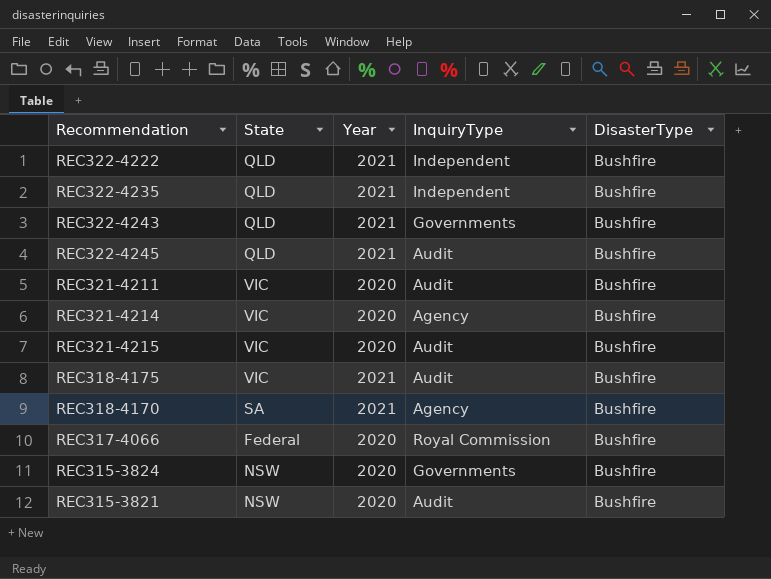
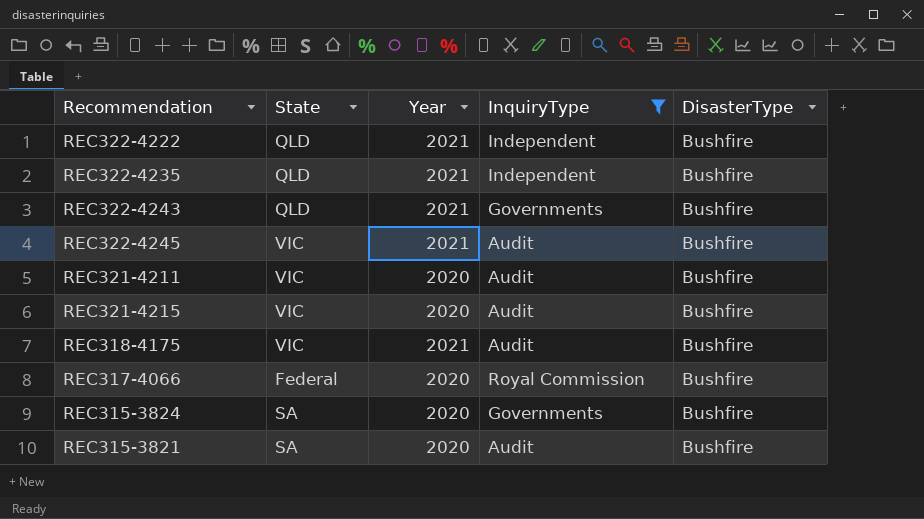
filter: none -> InquiryType != Agency
REC322-4245 | State: QLD -> VIC
REC315-3824 | State: NSW -> SA
REC315-3821 | State: NSW -> SA

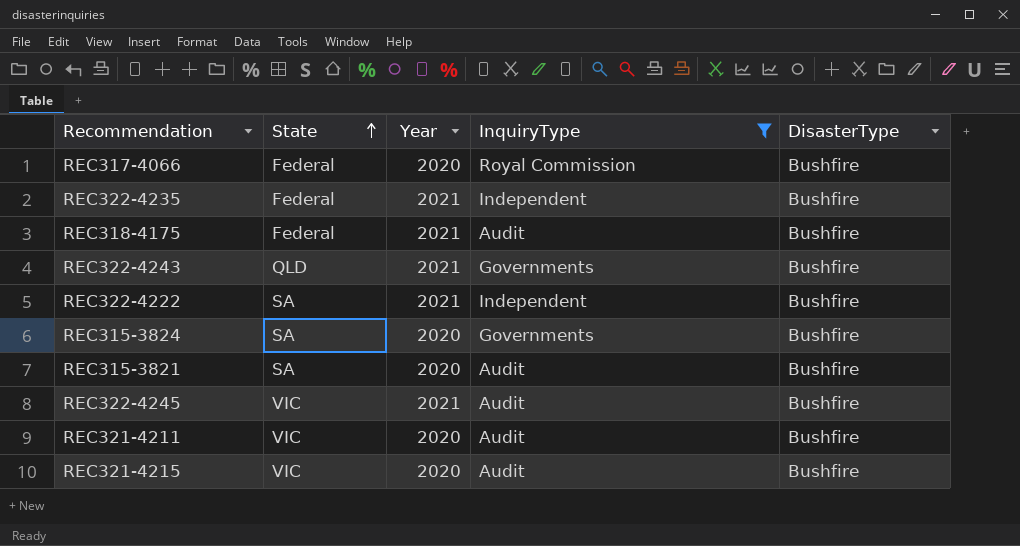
row order: none -> State ascending
REC322-4235 | State: QLD -> Federal
REC318-4175 | State: VIC -> Federal
REC322-4222 | State: QLD -> SA

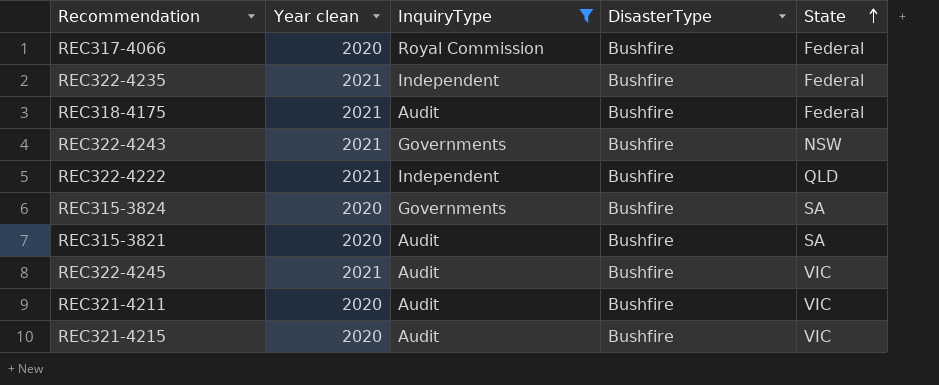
column name: Year -> Year clean
column State | position: 2 -> 5
REC322-4243 | State: QLD -> NSW
REC322-4222 | State: SA -> QLD

